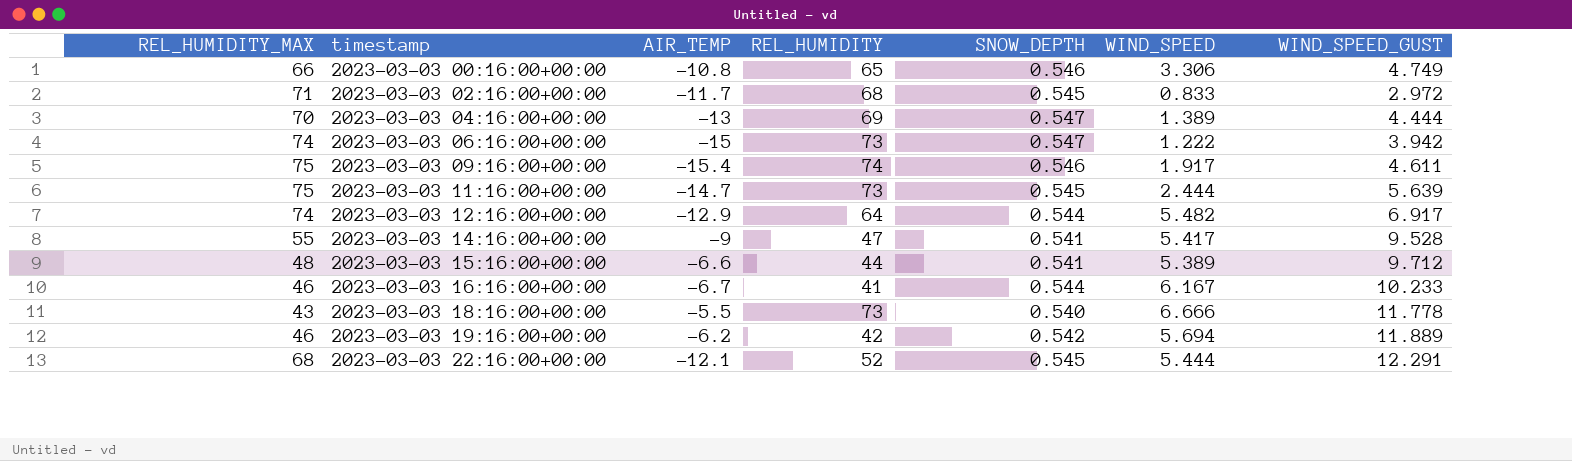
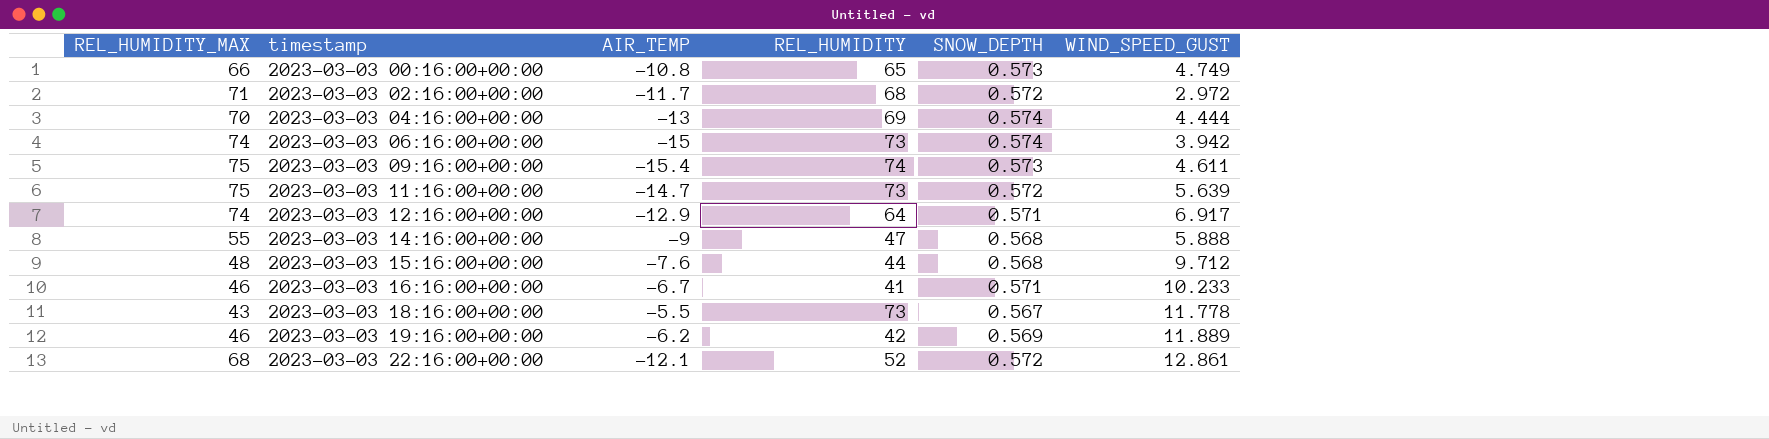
column WIND_SPEED | position: 6 -> none
2023-03-03 00:16:00+00:00 | SNOW_DEPTH: 0.546 -> 0.573
2023-03-03 02:16:00+00:00 | SNOW_DEPTH: 0.545 -> 0.572
2023-03-03 04:16:00+00:00 | SNOW_DEPTH: 0.547 -> 0.574
2023-03-03 06:16:00+00:00 | SNOW_DEPTH: 0.547 -> 0.574
2023-03-03 09:16:00+00:00 | SNOW_DEPTH: 0.546 -> 0.573
2023-03-03 11:16:00+00:00 | SNOW_DEPTH: 0.545 -> 0.572
2023-03-03 12:16:00+00:00 | SNOW_DEPTH: 0.544 -> 0.571
2023-03-03 14:16:00+00:00 | SNOW_DEPTH: 0.541 -> 0.568
2023-03-03 14:16:00+00:00 | WIND_SPEED_GUST: 9.528 -> 5.888
2023-03-03 15:16:00+00:00 | AIR_TEMP: -6.6 -> -7.6
2023-03-03 15:16:00+00:00 | SNOW_DEPTH: 0.541 -> 0.568
2023-03-03 16:16:00+00:00 | SNOW_DEPTH: 0.544 -> 0.571
2023-03-03 18:16:00+00:00 | SNOW_DEPTH: 0.540 -> 0.567
2023-03-03 19:16:00+00:00 | SNOW_DEPTH: 0.542 -> 0.569
2023-03-03 22:16:00+00:00 | SNOW_DEPTH: 0.545 -> 0.572
2023-03-03 22:16:00+00:00 | WIND_SPEED_GUST: 12.291 -> 12.861

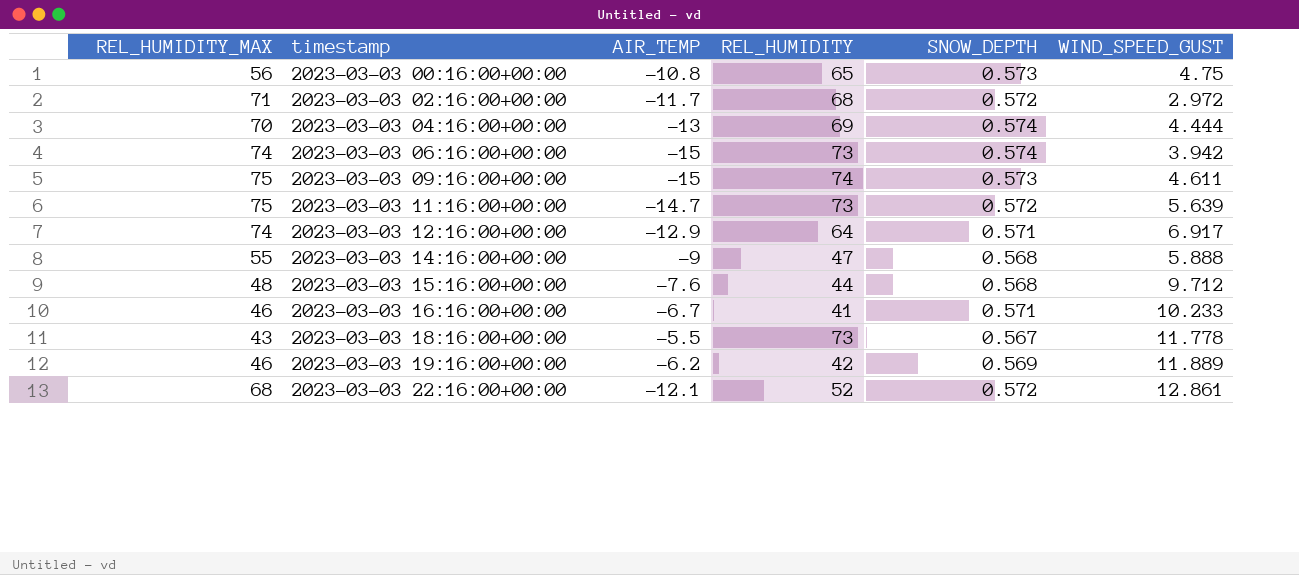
2023-03-03 00:16:00+00:00 | REL_HUMIDITY_MAX: 66 -> 56
2023-03-03 00:16:00+00:00 | WIND_SPEED_GUST: 4.749 -> 4.75
2023-03-03 09:16:00+00:00 | AIR_TEMP: -15.4 -> -15

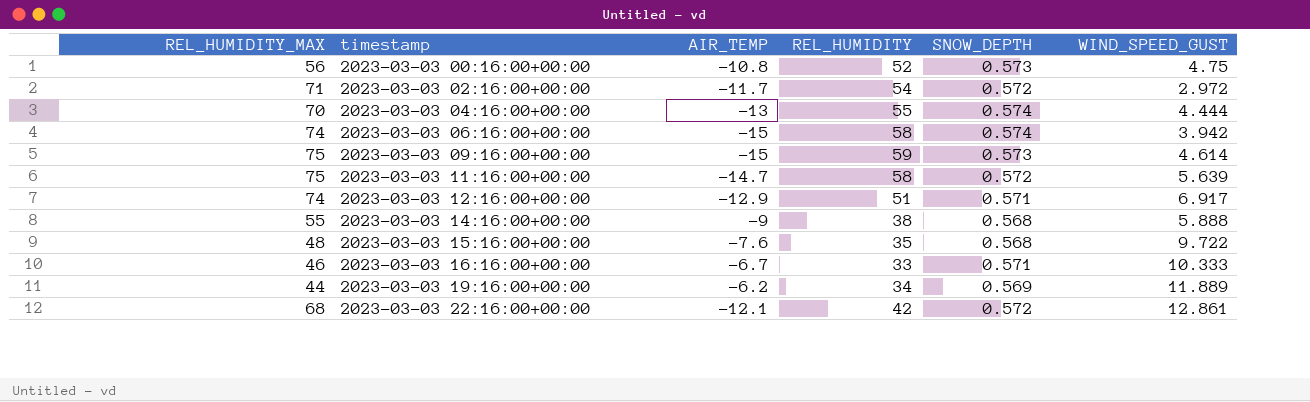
row 2023-03-03 18:16:00+00:00: 43 | -5.5 | 73 | 0.567 | 11.778 -> none
2023-03-03 00:16:00+00:00 | REL_HUMIDITY: 65 -> 52
2023-03-03 02:16:00+00:00 | REL_HUMIDITY: 68 -> 54
2023-03-03 04:16:00+00:00 | REL_HUMIDITY: 69 -> 55
2023-03-03 06:16:00+00:00 | REL_HUMIDITY: 73 -> 58
2023-03-03 09:16:00+00:00 | REL_HUMIDITY: 74 -> 59
2023-03-03 09:16:00+00:00 | WIND_SPEED_GUST: 4.611 -> 4.614
2023-03-03 11:16:00+00:00 | REL_HUMIDITY: 73 -> 58
2023-03-03 12:16:00+00:00 | REL_HUMIDITY: 64 -> 51
2023-03-03 14:16:00+00:00 | REL_HUMIDITY: 47 -> 38
2023-03-03 15:16:00+00:00 | REL_HUMIDITY: 44 -> 35
2023-03-03 15:16:00+00:00 | WIND_SPEED_GUST: 9.712 -> 9.722
2023-03-03 16:16:00+00:00 | REL_HUMIDITY: 41 -> 33
2023-03-03 16:16:00+00:00 | WIND_SPEED_GUST: 10.233 -> 10.333
2023-03-03 19:16:00+00:00 | REL_HUMIDITY_MAX: 46 -> 44
2023-03-03 19:16:00+00:00 | REL_HUMIDITY: 42 -> 34
2023-03-03 22:16:00+00:00 | REL_HUMIDITY: 52 -> 42

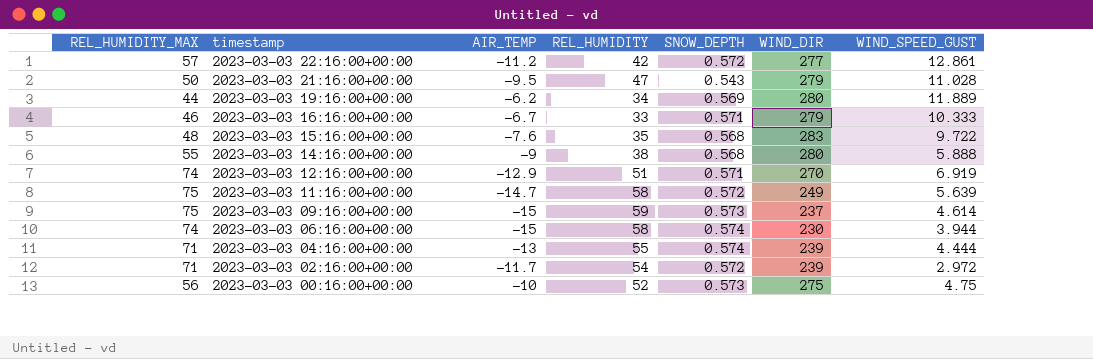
row order: timestamp ascending -> timestamp descending
column WIND_DIR | position: none -> 6
2023-03-03 22:16:00+00:00 | REL_HUMIDITY_MAX: 68 -> 57
2023-03-03 22:16:00+00:00 | AIR_TEMP: -12.1 -> -11.2
row 2023-03-03 21:16:00+00:00: none -> 50 | -9.5 | 47 | 0.543 | 279 | 11.028
2023-03-03 12:16:00+00:00 | WIND_SPEED_GUST: 6.917 -> 6.919
2023-03-03 06:16:00+00:00 | WIND_SPEED_GUST: 3.942 -> 3.944
2023-03-03 04:16:00+00:00 | REL_HUMIDITY_MAX: 70 -> 71
2023-03-03 00:16:00+00:00 | AIR_TEMP: -10.8 -> -10

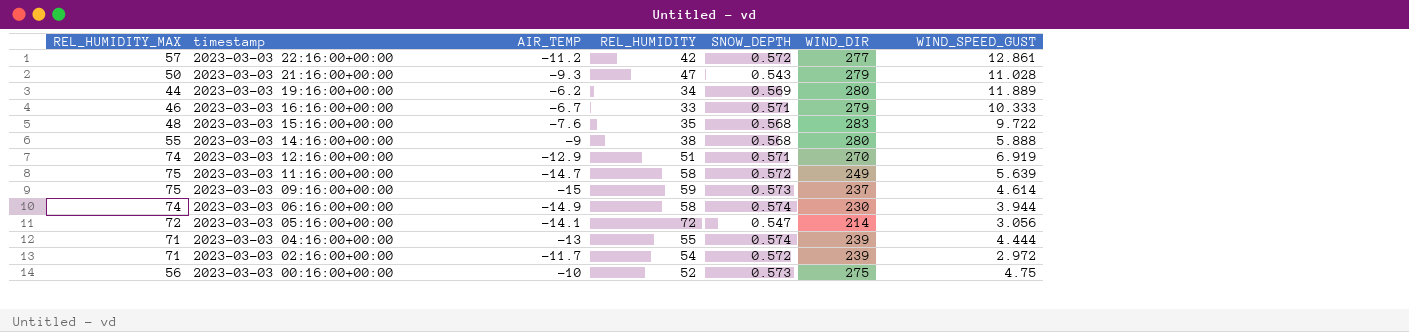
2023-03-03 21:16:00+00:00 | AIR_TEMP: -9.5 -> -9.3
2023-03-03 06:16:00+00:00 | AIR_TEMP: -15 -> -14.9
row 2023-03-03 05:16:00+00:00: none -> 72 | -14.1 | 72 | 0.547 | 214 | 3.056

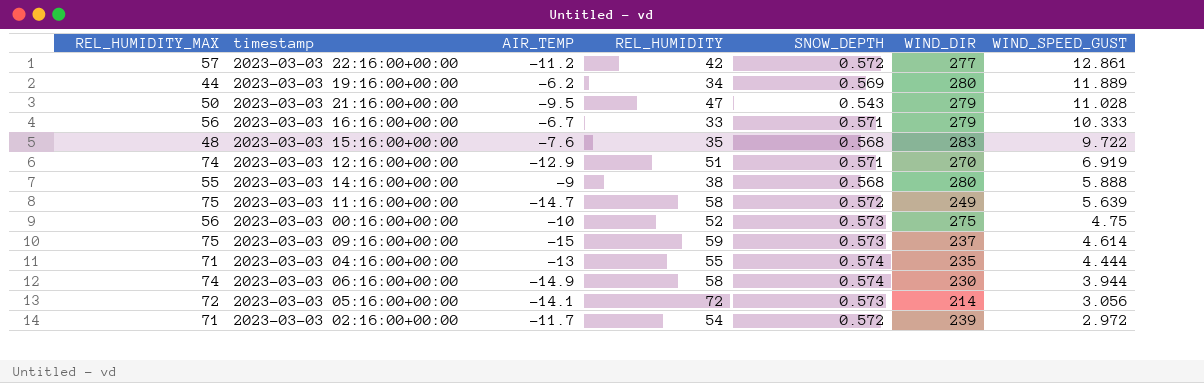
row order: timestamp descending -> WIND_SPEED_GUST descending
2023-03-03 21:16:00+00:00 | AIR_TEMP: -9.3 -> -9.5
2023-03-03 16:16:00+00:00 | REL_HUMIDITY_MAX: 46 -> 56
2023-03-03 04:16:00+00:00 | WIND_DIR: 239 -> 235
2023-03-03 05:16:00+00:00 | SNOW_DEPTH: 0.547 -> 0.573

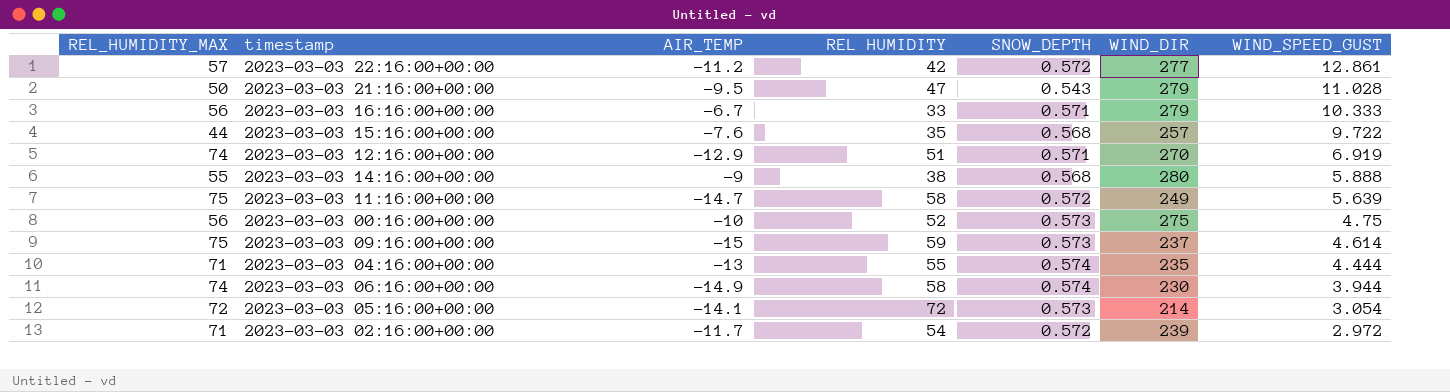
column name: REL_HUMIDITY -> REL HUMIDITY
row 2023-03-03 19:16:00+00:00: 44 | -6.2 | 34 | 0.569 | 280 | 11.889 -> none
2023-03-03 15:16:00+00:00 | REL_HUMIDITY_MAX: 48 -> 44
2023-03-03 15:16:00+00:00 | WIND_DIR: 283 -> 257
2023-03-03 05:16:00+00:00 | WIND_SPEED_GUST: 3.056 -> 3.054

